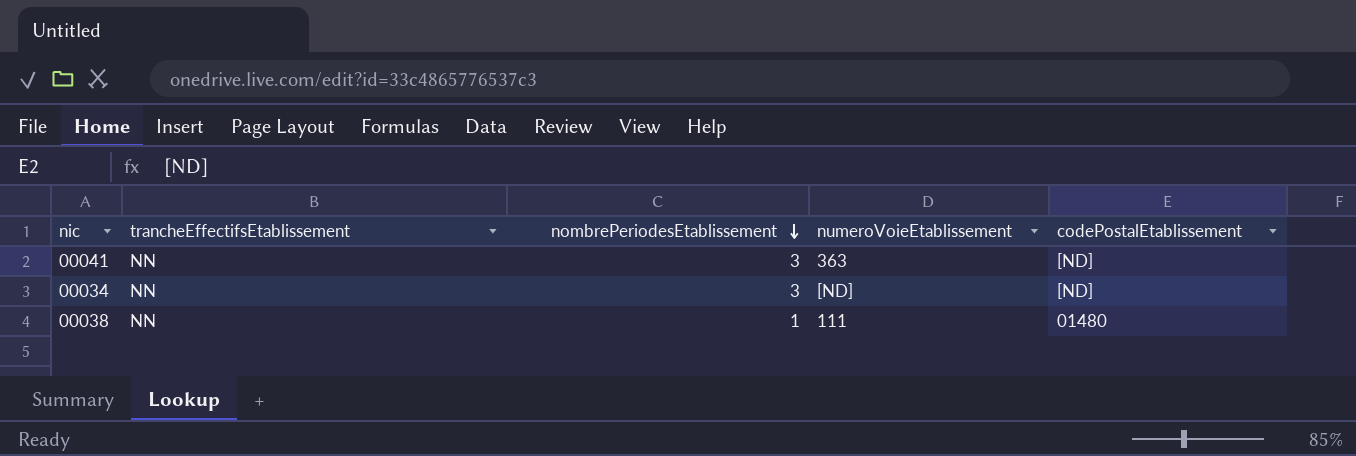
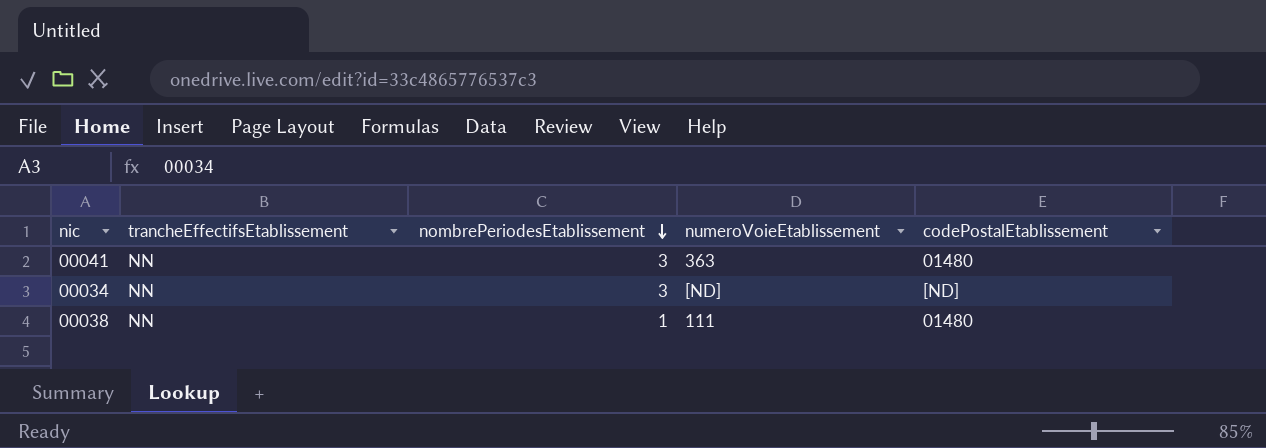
00041 | codePostalEtablissement: [ND] -> 01480

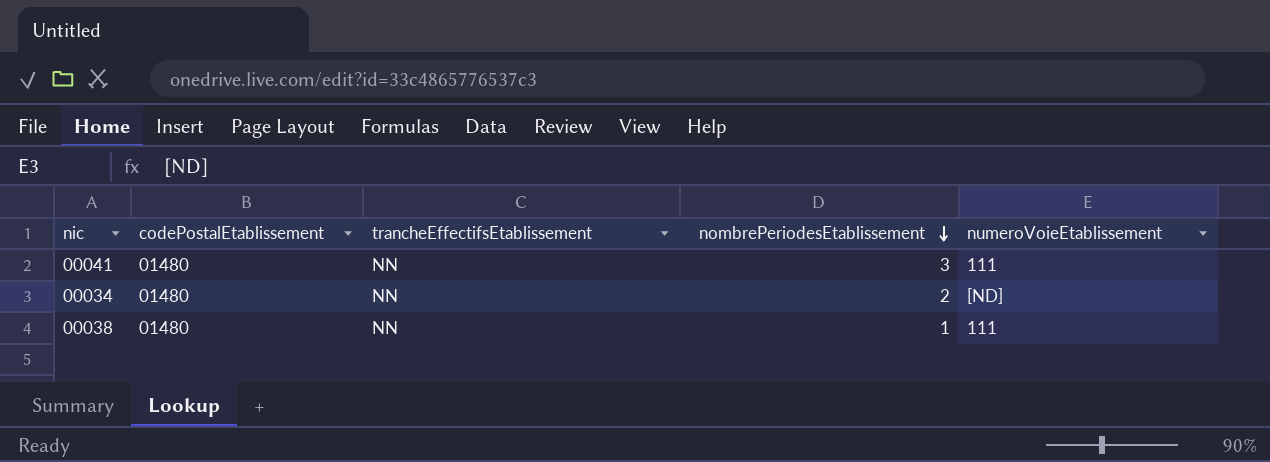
column codePostalEtablissement | position: 5 -> 2
00041 | numeroVoieEtablissement: 363 -> 111
00034 | codePostalEtablissement: [ND] -> 01480
00034 | nombrePeriodesEtablissement: 3 -> 2

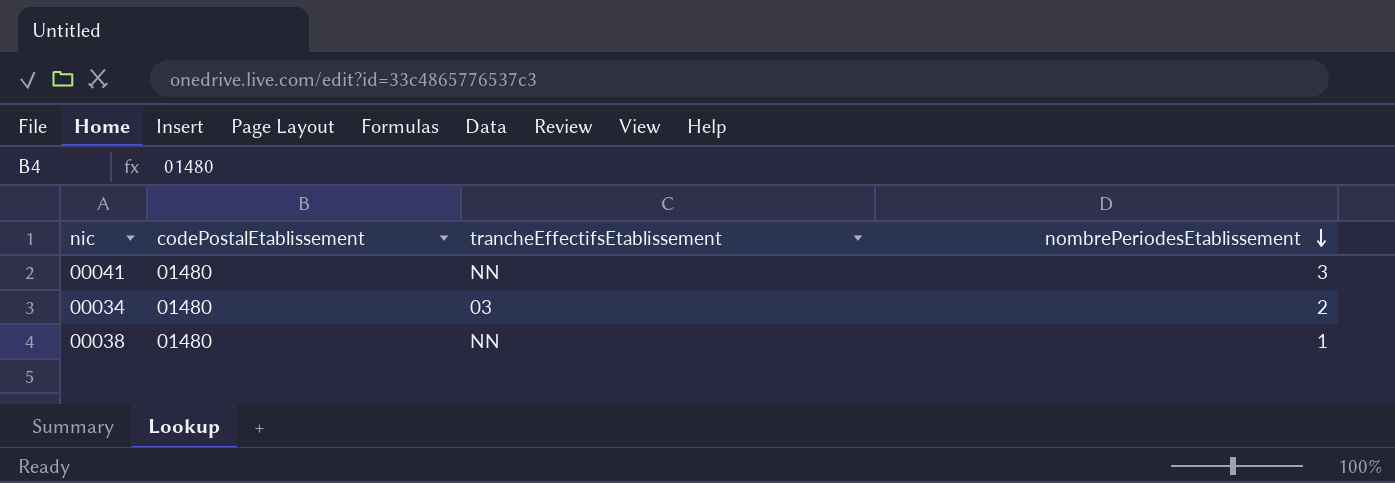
column numeroVoieEtablissement | position: 5 -> none
00034 | trancheEffectifsEtablissement: NN -> 03

